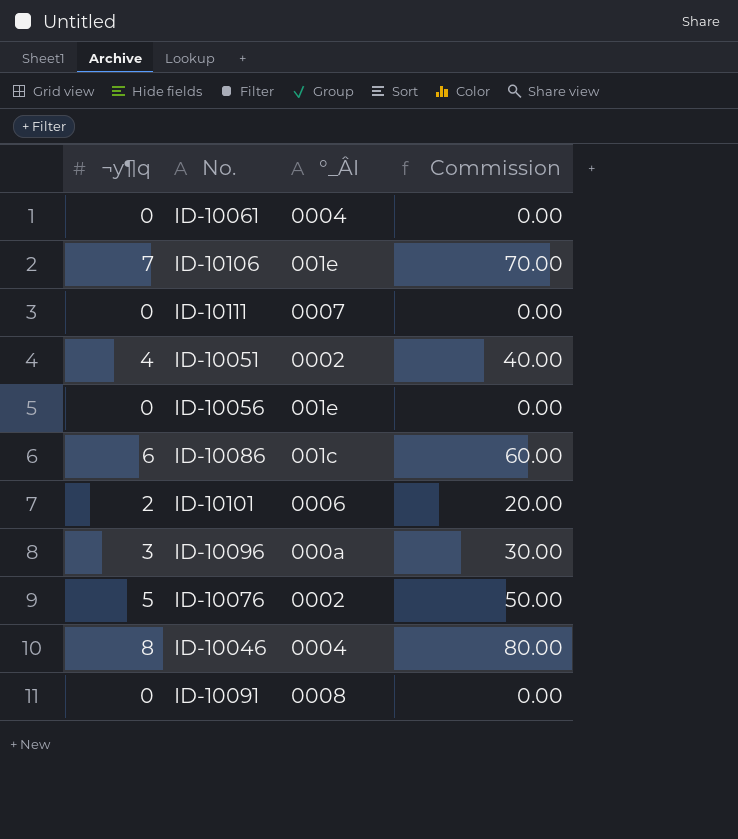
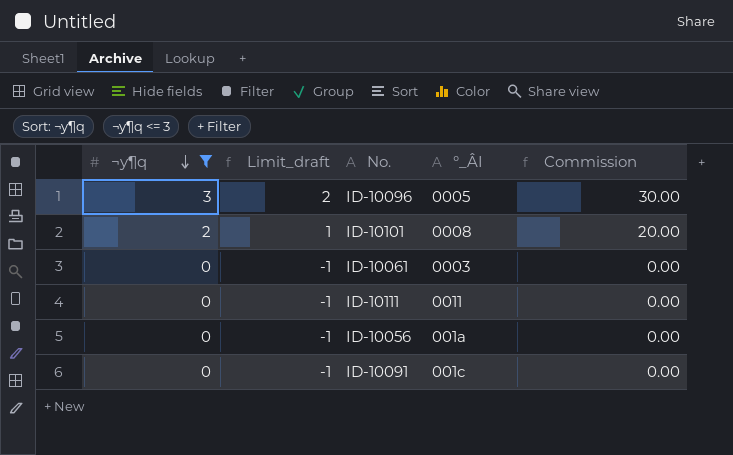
filter: none -> ¬y¶q <= 3
row order: none -> ¬y¶q descending
column Limit_draft | formula: none -> [¬y¶q] - 1
ID-10096 | °_ÂI: 000a -> 0005
ID-10101 | °_ÂI: 0006 -> 0008
ID-10061 | °_ÂI: 0004 -> 0003
ID-10111 | °_ÂI: 0007 -> 0011
ID-10056 | °_ÂI: 001e -> 001a
ID-10091 | °_ÂI: 0008 -> 001c

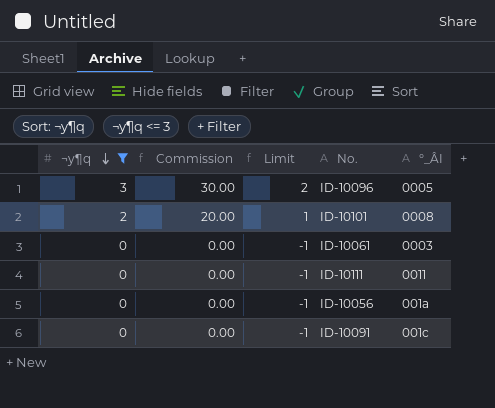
column Commission | position: 5 -> 2
column name: Limit_draft -> Limit

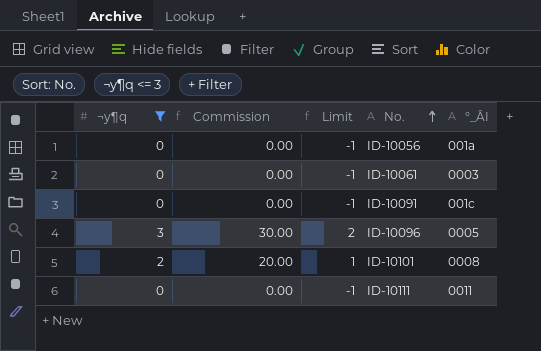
row order: ¬y¶q descending -> No. ascending

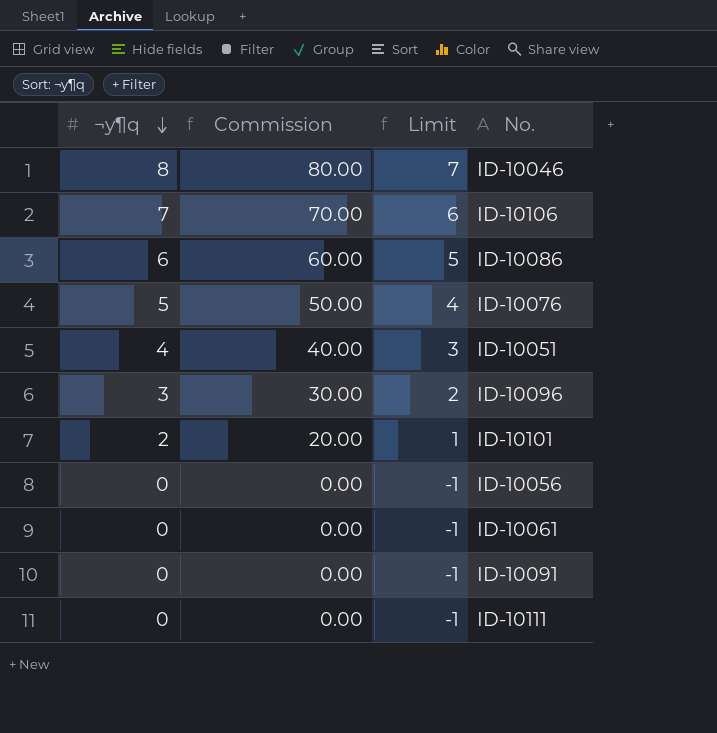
filter: ¬y¶q <= 3 -> none
row order: No. ascending -> ¬y¶q descending
column °_ÂI | position: 5 -> none

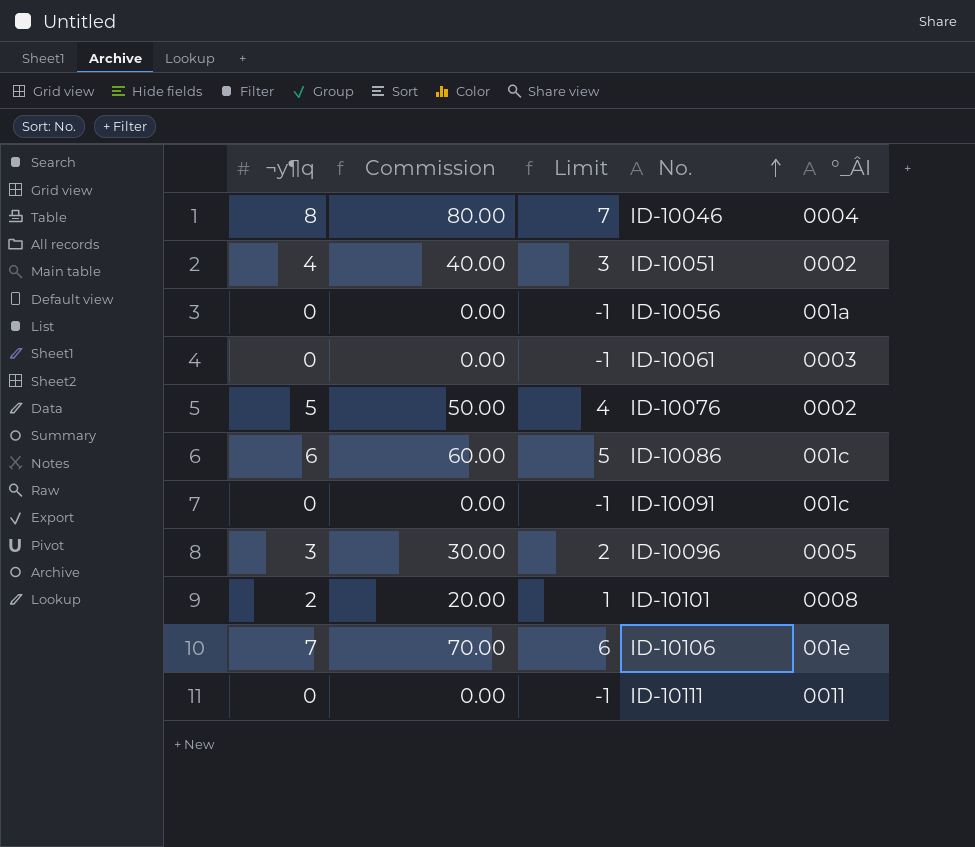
row order: ¬y¶q descending -> No. ascending
column °_ÂI | position: none -> 5

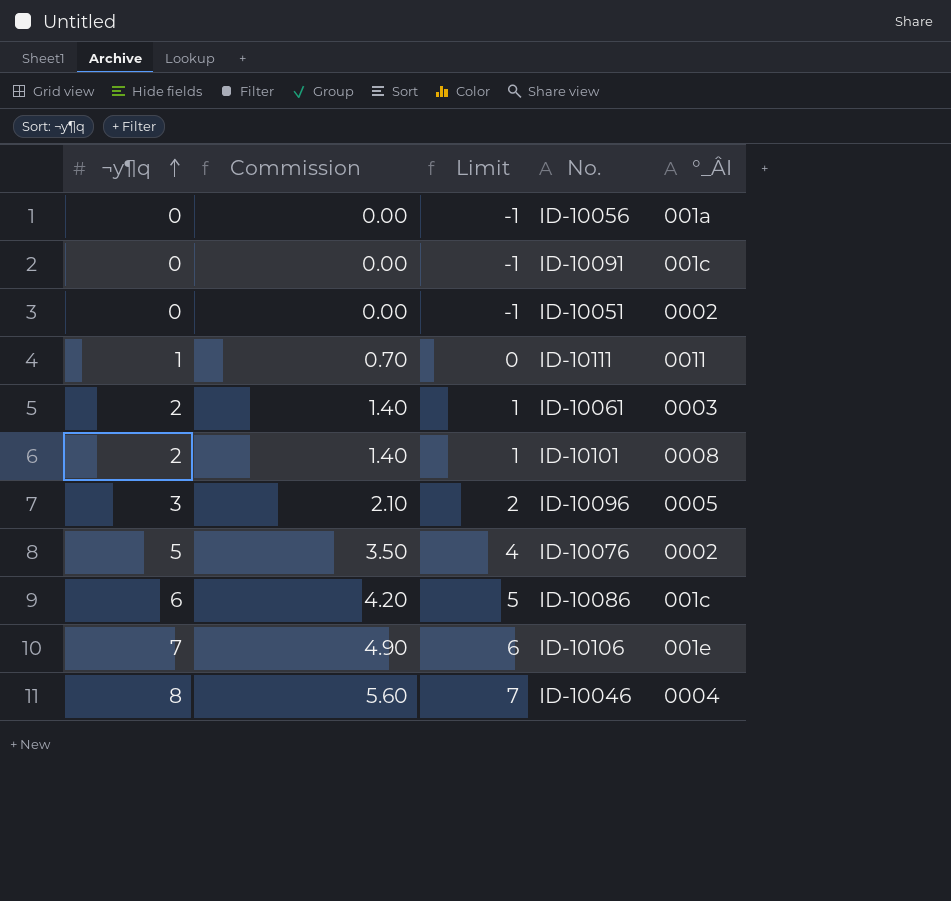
row order: No. ascending -> ¬y¶q ascending
column Commission | formula: [¬y¶q] * 10 -> [¬y¶q] * 0.7
ID-10051 | ¬y¶q: 4 -> 0
ID-10051 | Limit: 3 -> -1
ID-10111 | ¬y¶q: 0 -> 1
ID-10111 | Limit: -1 -> 0
ID-10061 | ¬y¶q: 0 -> 2
ID-10061 | Limit: -1 -> 1

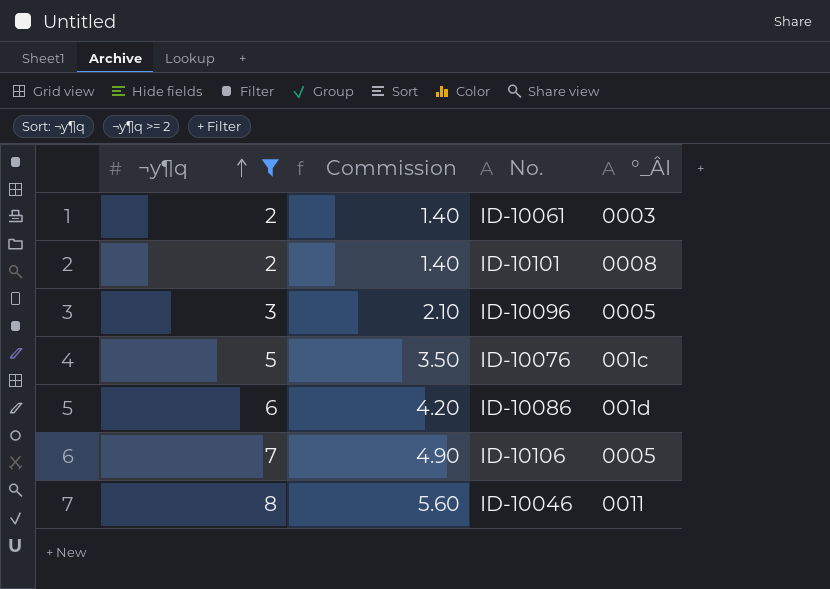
filter: none -> ¬y¶q >= 2
column Limit | formula: [¬y¶q] - 1 -> none
ID-10076 | °_ÂI: 0002 -> 001c
ID-10086 | °_ÂI: 001c -> 001d
ID-10106 | °_ÂI: 001e -> 0005
ID-10046 | °_ÂI: 0004 -> 0011

